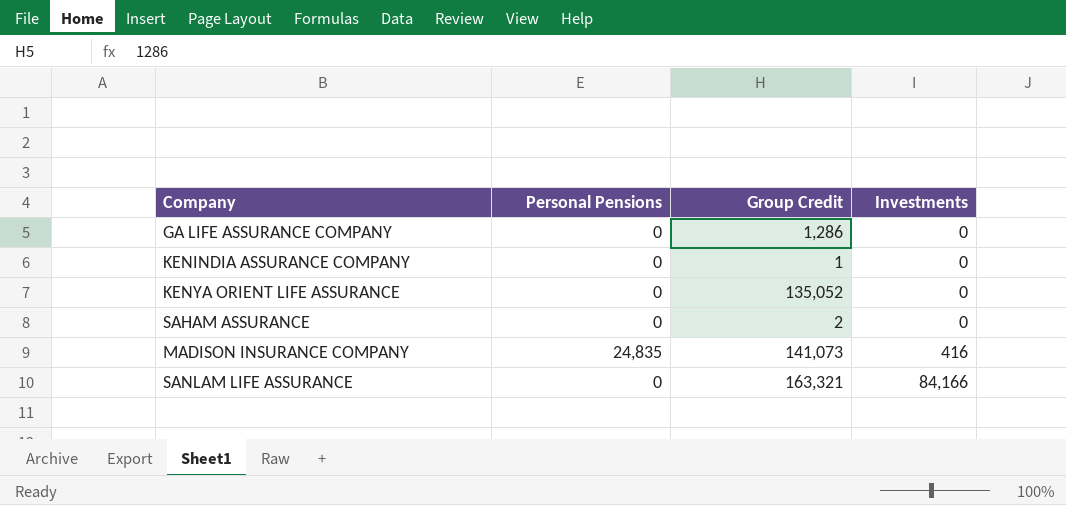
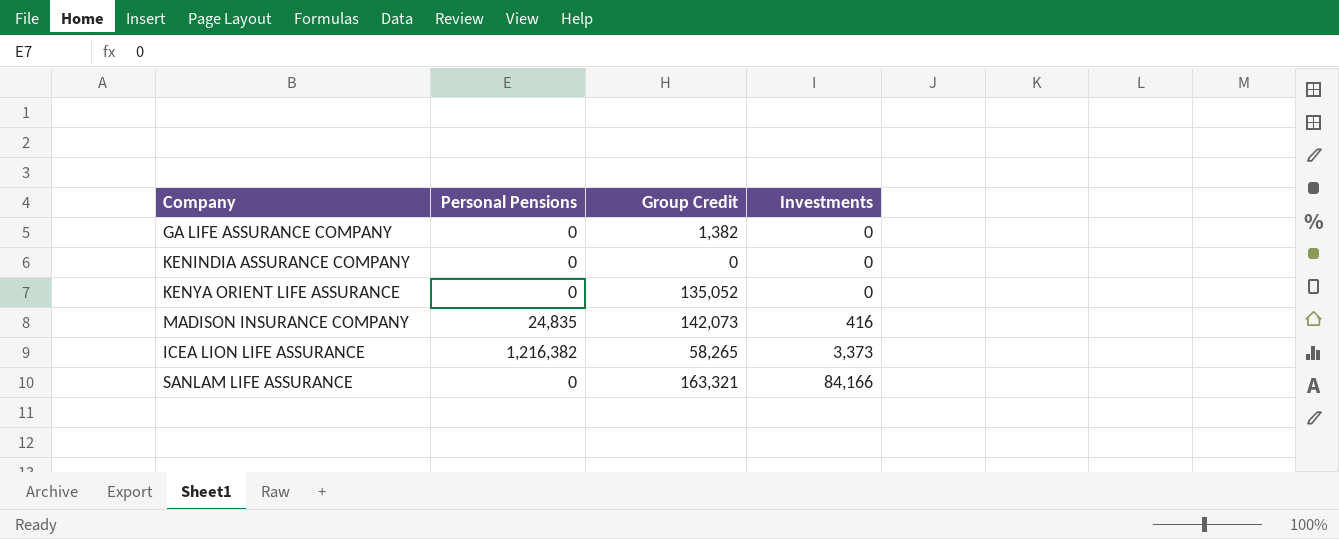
row SAHAM ASSURANCE: 0 | 2 | 0 -> none
GA LIFE ASSURANCE COMPANY | Group Credit: 1,286 -> 1,382
KENINDIA ASSURANCE COMPANY | Group Credit: 1 -> 0
MADISON INSURANCE COMPANY | Group Credit: 141,073 -> 142,073
row ICEA LION LIFE ASSURANCE: none -> 1,216,382 | 58,265 | 3,373

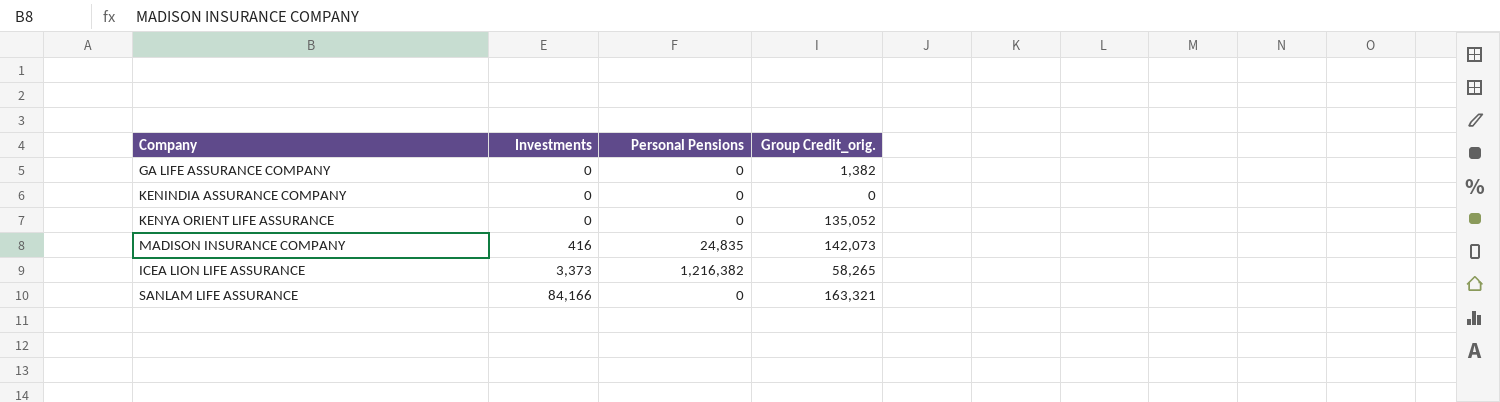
column Investments | position: 4 -> 2
column name: Group Credit -> Group Credit_orig.

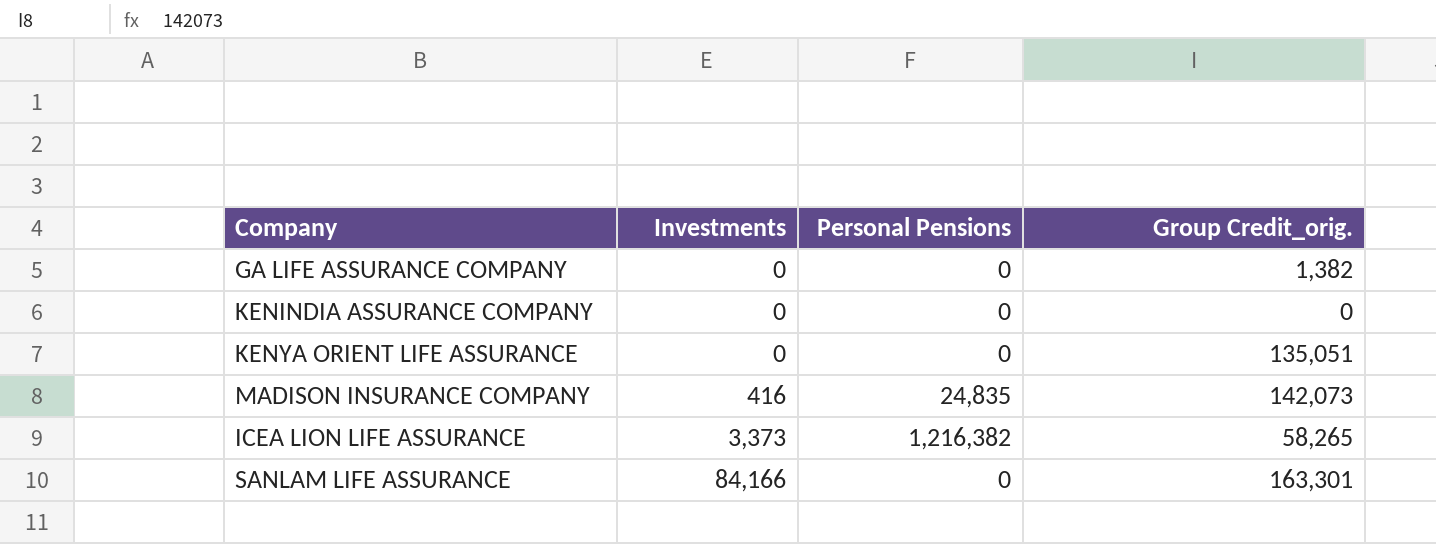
KENYA ORIENT LIFE ASSURANCE | Group Credit_orig.: 135,052 -> 135,051
SANLAM LIFE ASSURANCE | Group Credit_orig.: 163,321 -> 163,301

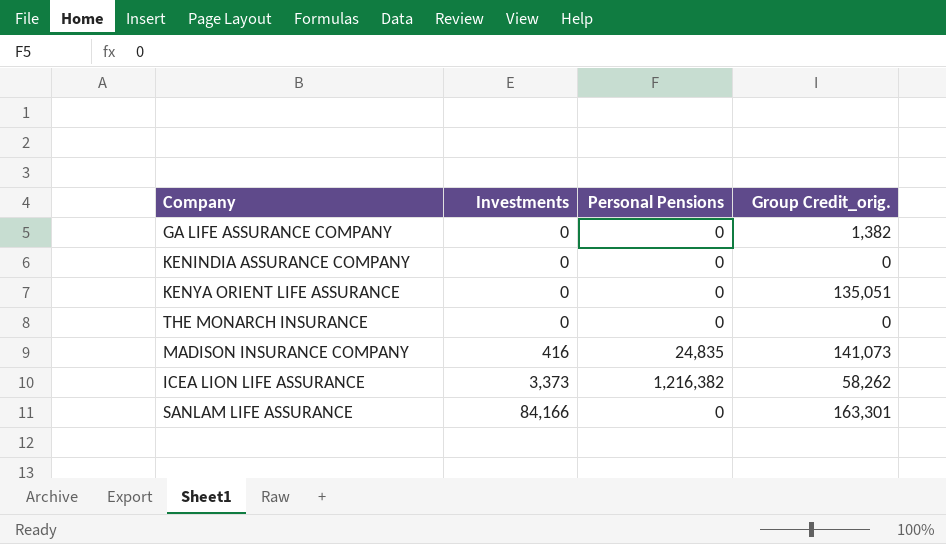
row THE MONARCH INSURANCE: none -> 0 | 0 | 0
MADISON INSURANCE COMPANY | Group Credit_orig.: 142,073 -> 141,073
ICEA LION LIFE ASSURANCE | Group Credit_orig.: 58,265 -> 58,262

